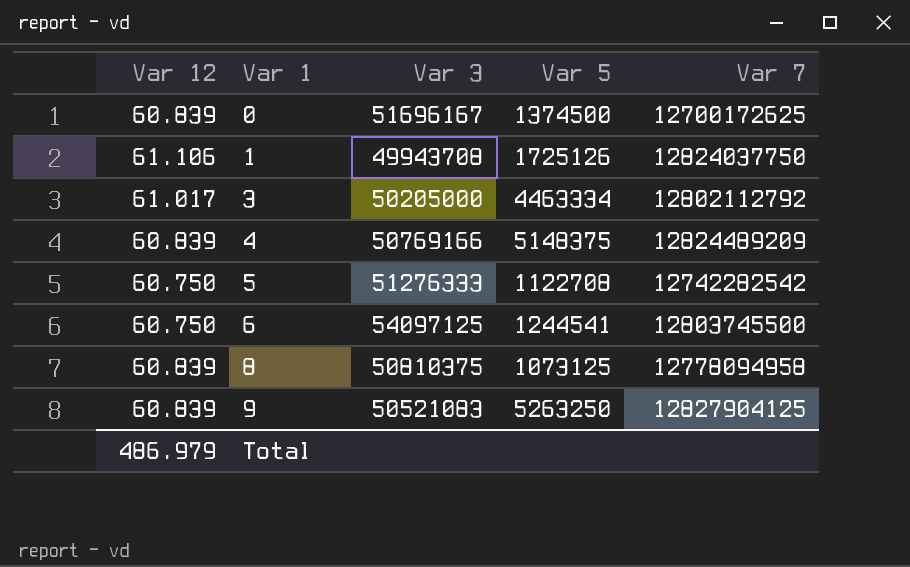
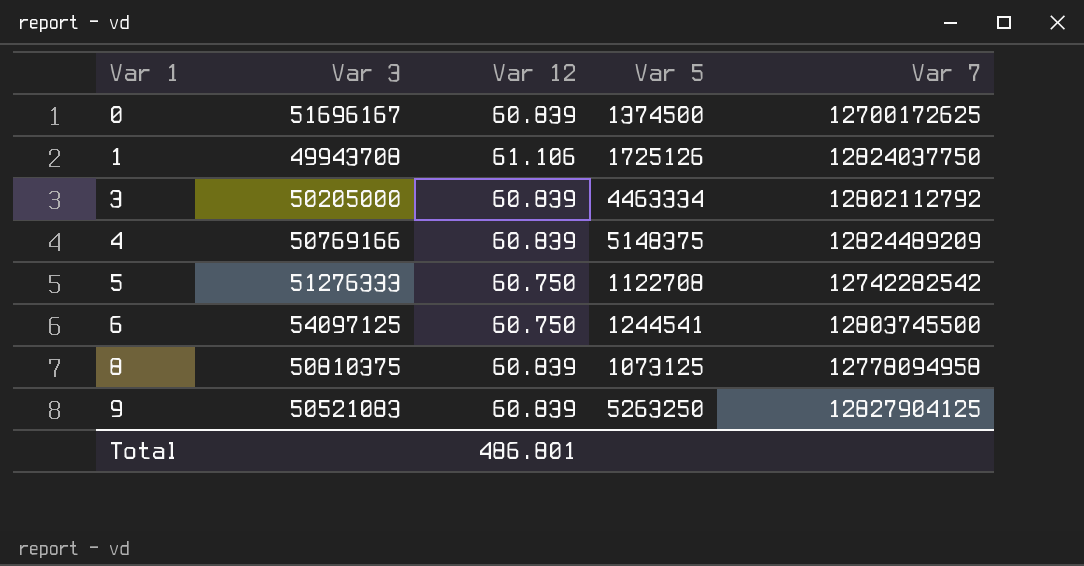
column Var 12 | position: 1 -> 3
3 | Var 12: 61.017 -> 60.839
Total | Var 12: 486.979 -> 486.801

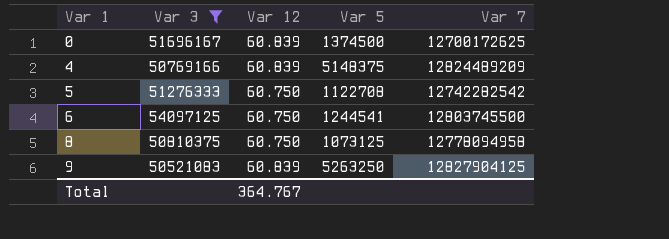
filter: none -> Var 3 >= 50521083
8 | Var 12: 60.839 -> 60.750
Total | Var 12: 486.801 -> 364.767

